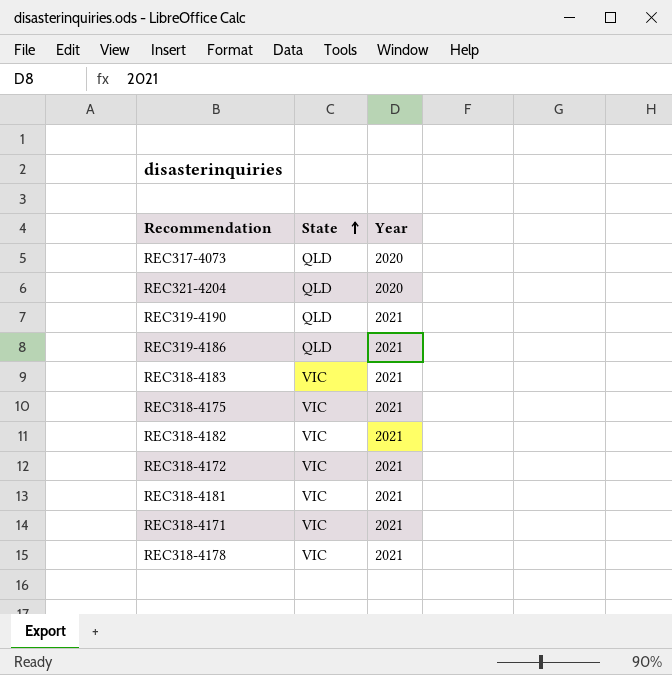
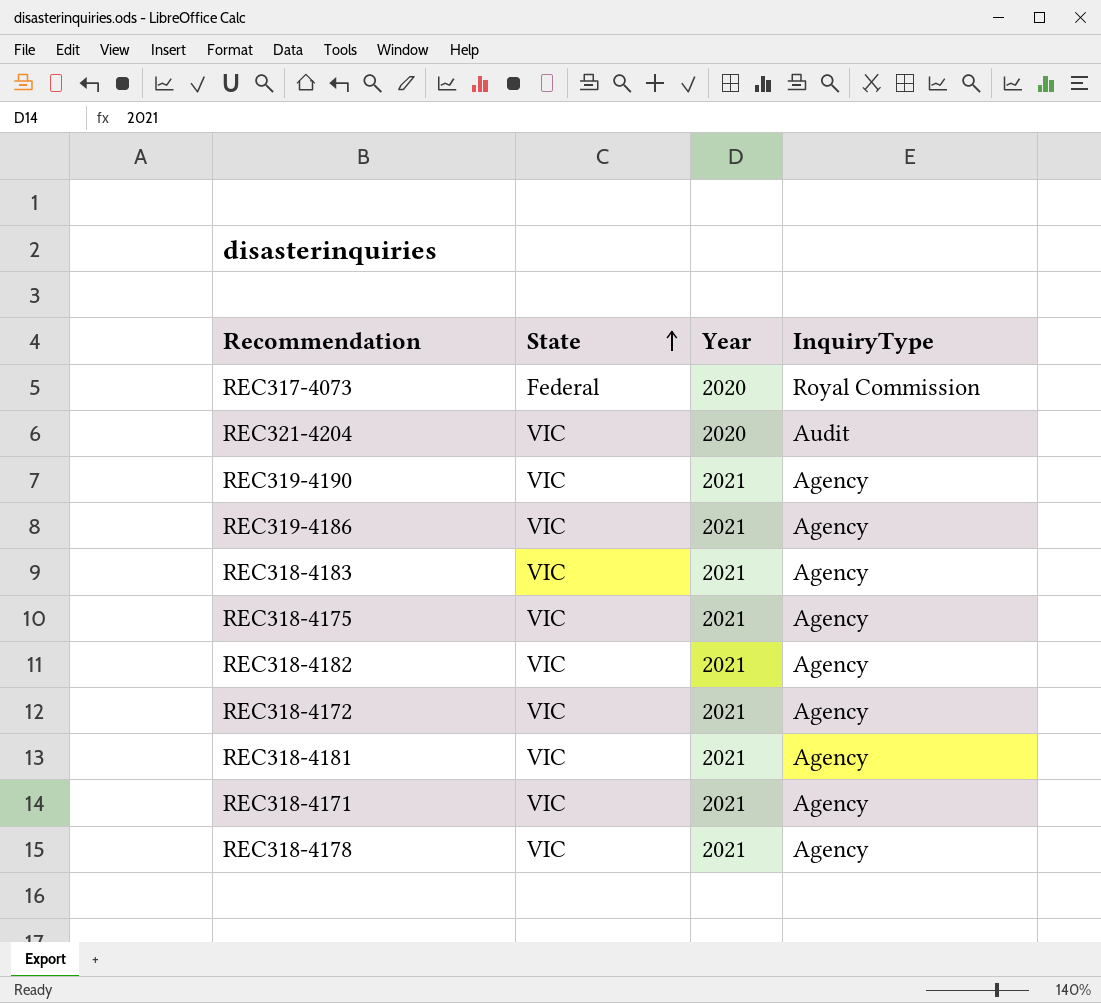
column InquiryType | position: none -> 4
REC317-4073 | State: QLD -> Federal
REC321-4204 | State: QLD -> VIC
REC319-4190 | State: QLD -> VIC
REC319-4186 | State: QLD -> VIC

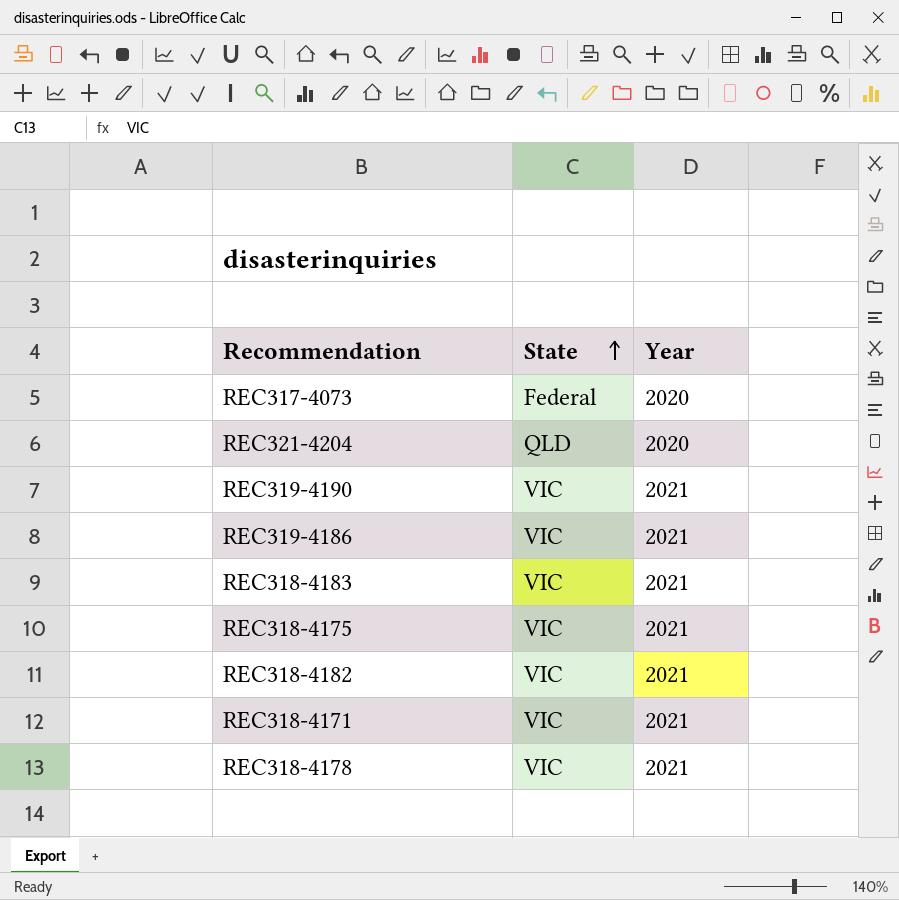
column InquiryType | position: 4 -> none
row REC318-4172: VIC | 2021 | Agency -> none
row REC318-4181: VIC | 2021 | Agency -> none
REC321-4204 | State: VIC -> QLD

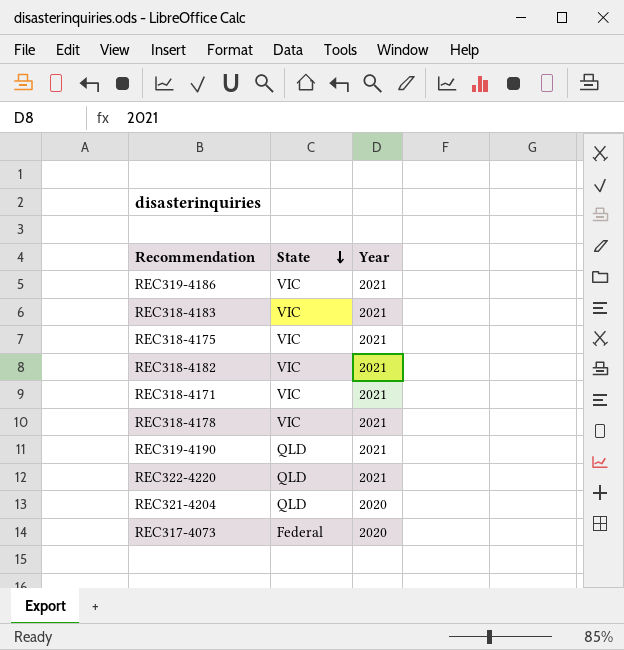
row order: State ascending -> State descending
REC319-4190 | State: VIC -> QLD
row REC322-4220: none -> QLD | 2021

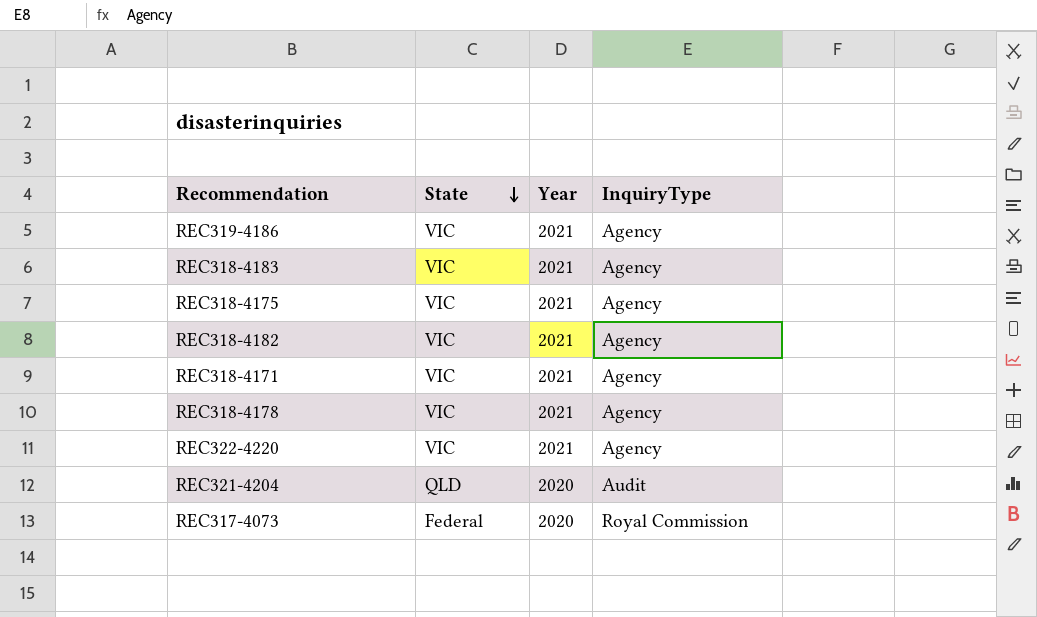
column InquiryType | position: none -> 4
row REC319-4190: QLD | 2021 -> none
REC322-4220 | State: QLD -> VIC

